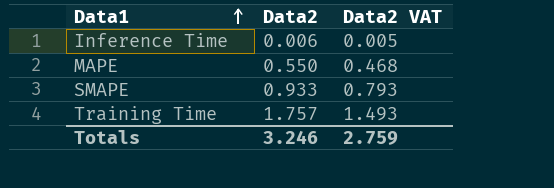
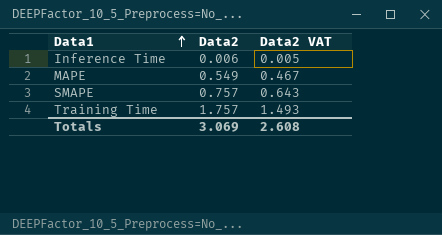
MAPE | Data2: 0.550 -> 0.549
MAPE | Data2 VAT: 0.468 -> 0.467
SMAPE | Data2: 0.933 -> 0.757
SMAPE | Data2 VAT: 0.793 -> 0.643
Totals | Data2: 3.246 -> 3.069
Totals | Data2 VAT: 2.759 -> 2.608

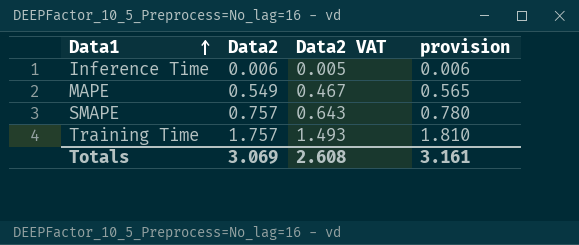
column provision | formula: none -> [Data2] * 1.03

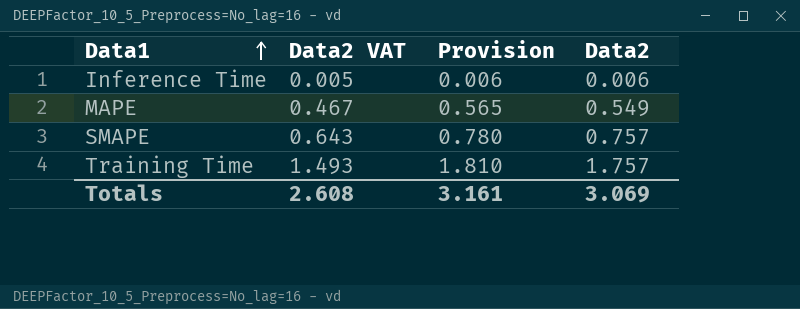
column name: provision -> Provision
column Data2 | position: 2 -> 4

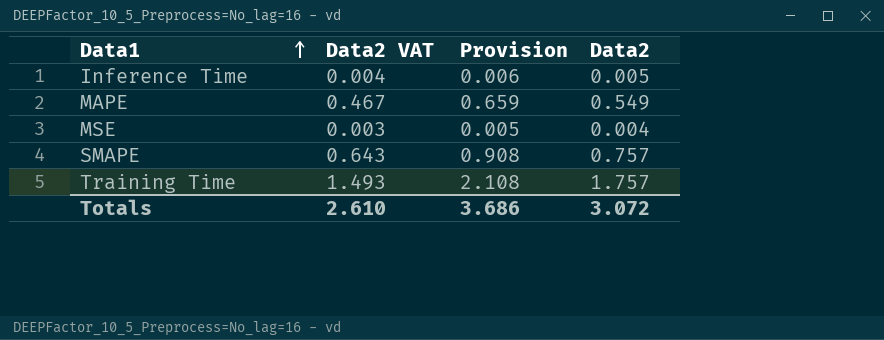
column Provision | formula: [Data2] * 1.03 -> [Data2] * 1.2
Inference Time | Data2 VAT: 0.005 -> 0.004
Inference Time | Data2: 0.006 -> 0.005
row MSE: none -> 0.003 | 0.005 | 0.004
Totals | Data2 VAT: 2.608 -> 2.610
Totals | Provision: 3.161 -> 3.686
Totals | Data2: 3.069 -> 3.072

